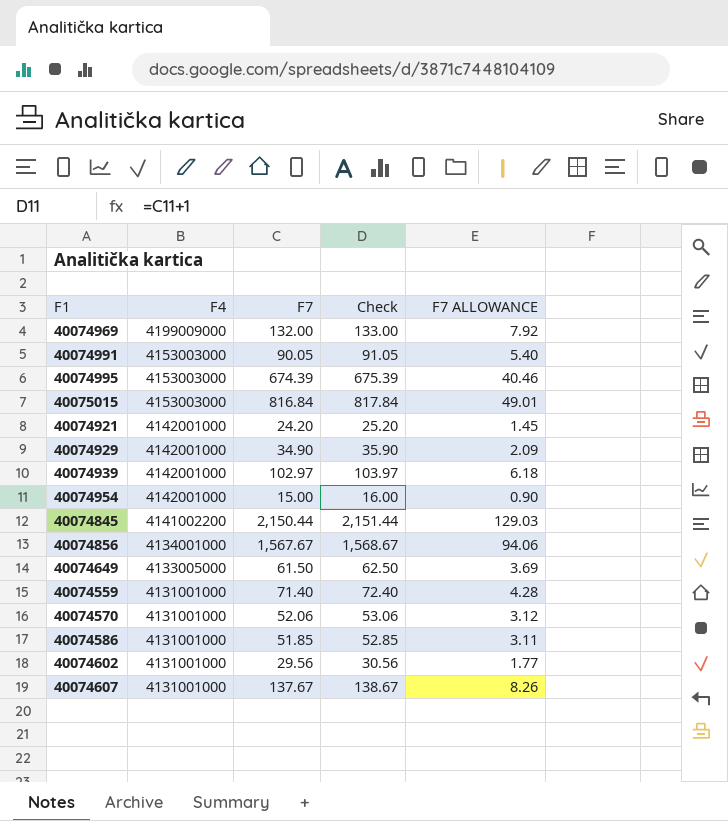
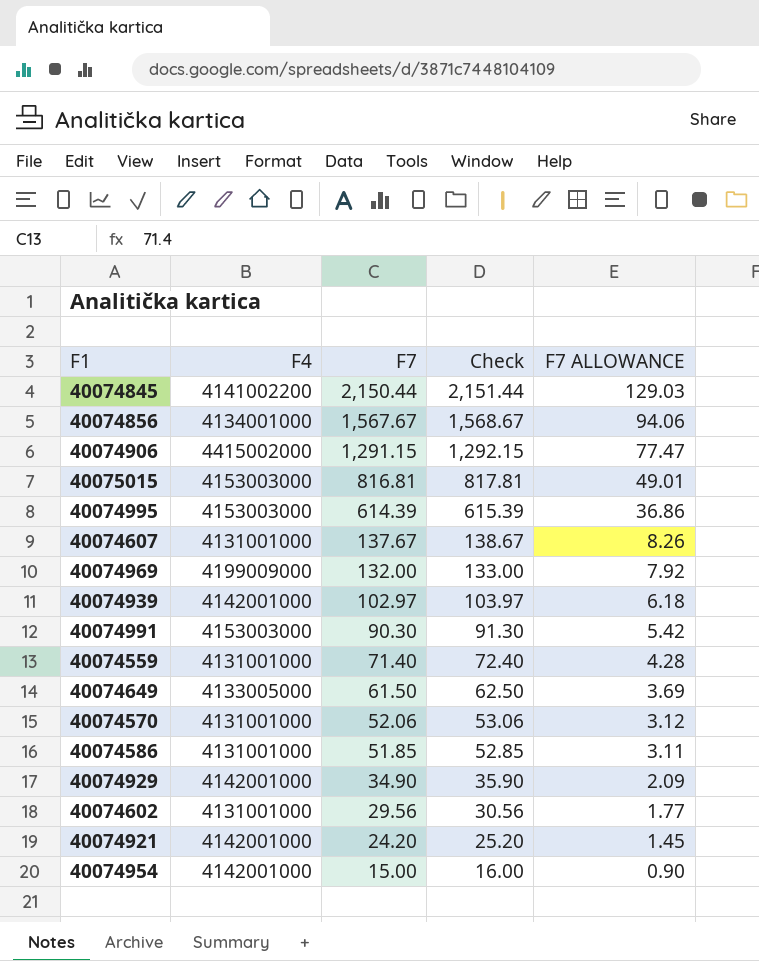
row order: F4 descending -> F7 descending
row 40074906: none -> 4415002000 | 1,291.15 | 1,292.15 | 77.47
40075015 | F7: 816.84 -> 816.81
40075015 | Check: 817.84 -> 817.81
40074995 | F7: 674.39 -> 614.39
40074995 | Check: 675.39 -> 615.39
40074995 | F7 ALLOWANCE: 40.46 -> 36.86
40074991 | F7: 90.05 -> 90.30
40074991 | Check: 91.05 -> 91.30
40074991 | F7 ALLOWANCE: 5.40 -> 5.42

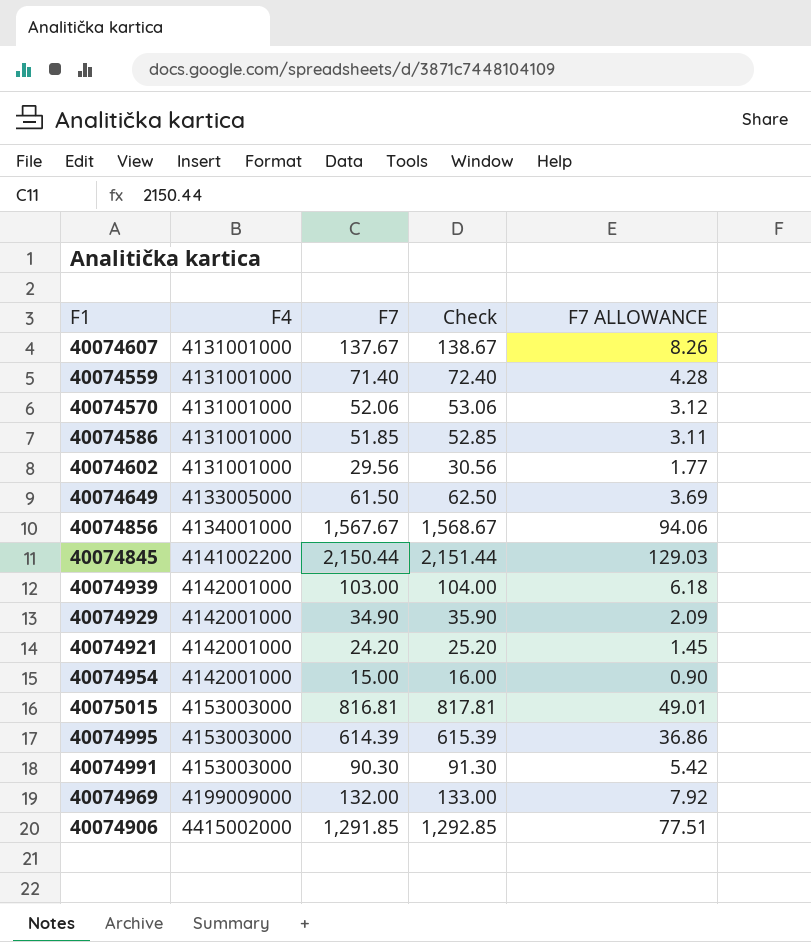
row order: F7 descending -> F4 ascending
40074939 | F7: 102.97 -> 103.00
40074939 | Check: 103.97 -> 104.00
40074906 | F7: 1,291.15 -> 1,291.85
40074906 | Check: 1,292.15 -> 1,292.85
40074906 | F7 ALLOWANCE: 77.47 -> 77.51

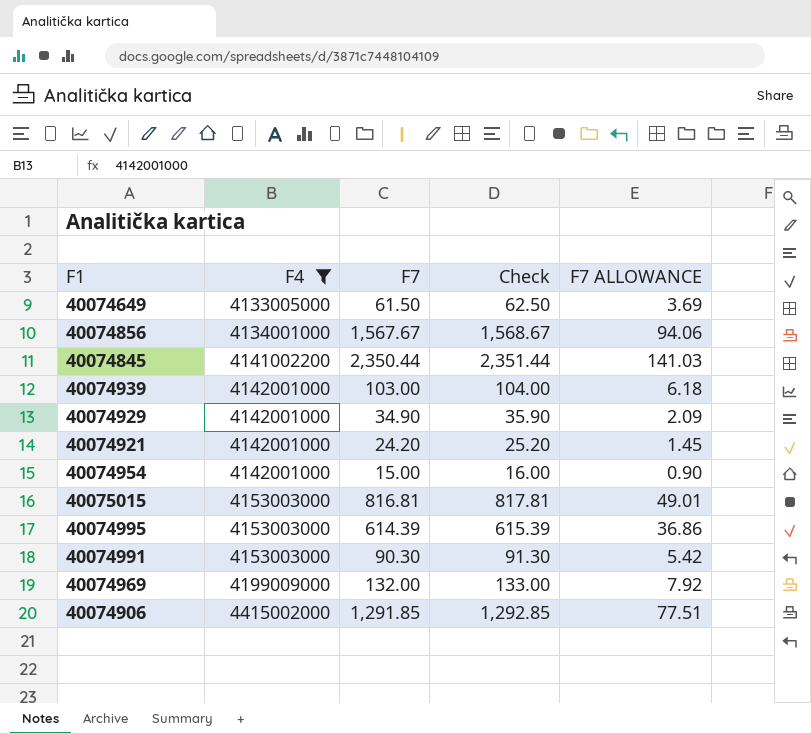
filter: none -> F4 != 4131001000
40074845 | F7: 2,150.44 -> 2,350.44
40074845 | Check: 2,151.44 -> 2,351.44
40074845 | F7 ALLOWANCE: 129.03 -> 141.03

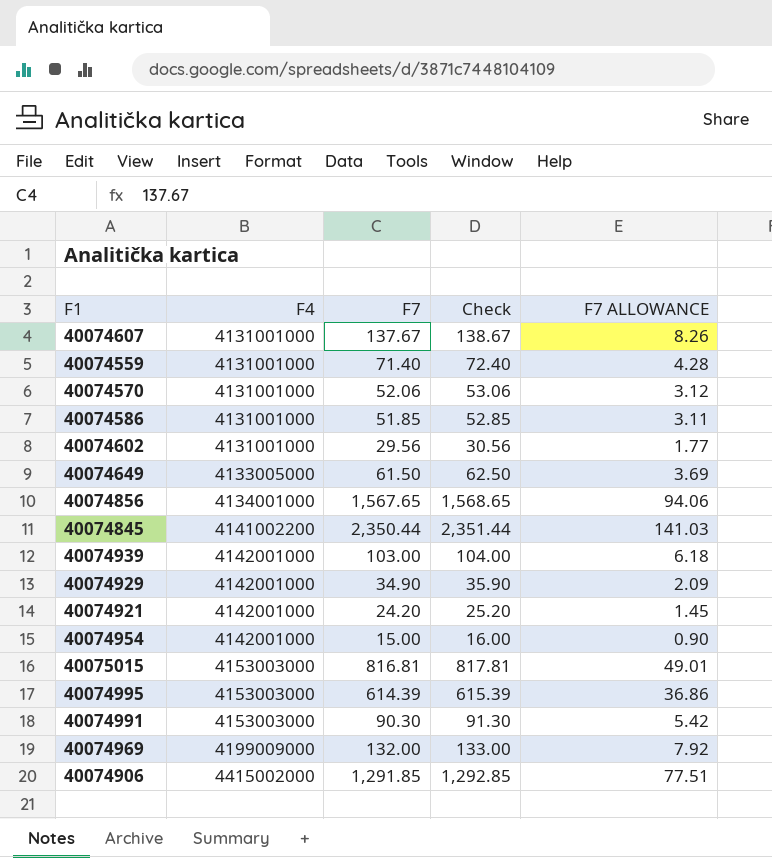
filter: F4 != 4131001000 -> none
40074856 | F7: 1,567.67 -> 1,567.65
40074856 | Check: 1,568.67 -> 1,568.65

